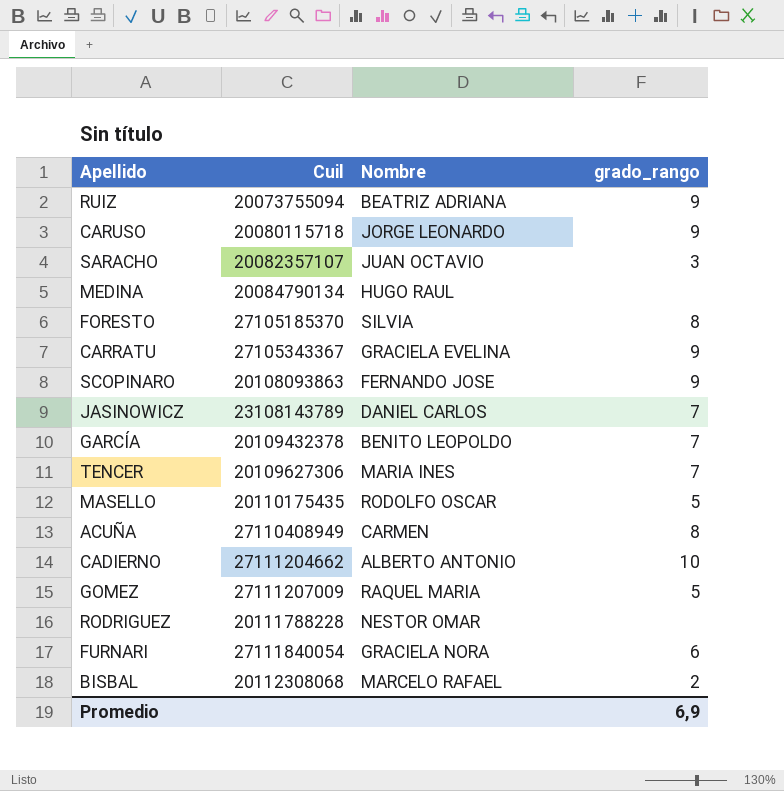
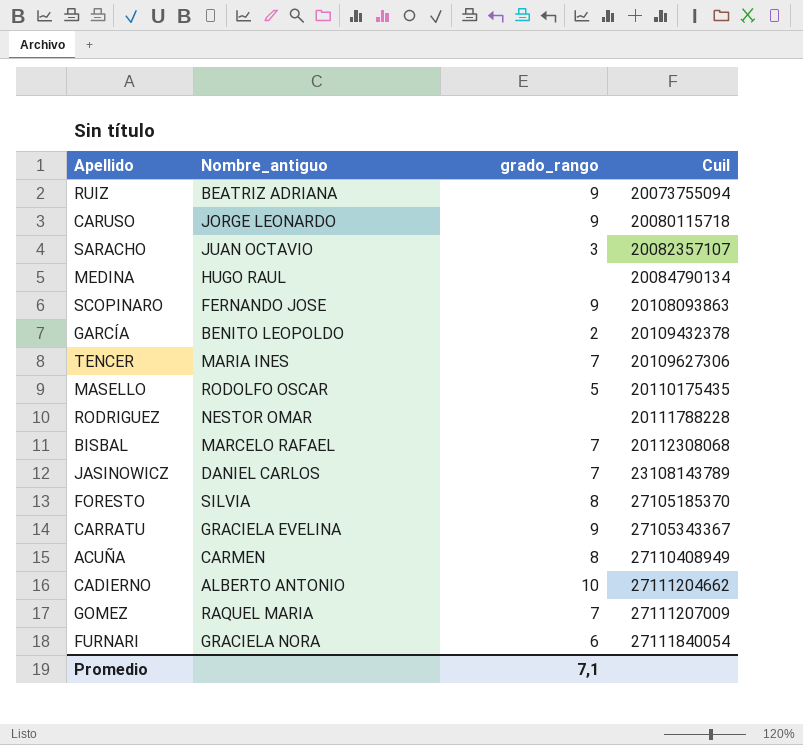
row order: none -> Cuil ascending
column name: Nombre -> Nombre_antiguo
column Cuil | position: 2 -> 4
GARCÍA | grado_rango: 7 -> 2
BISBAL | grado_rango: 2 -> 7
GOMEZ | grado_rango: 5 -> 7
Promedio | grado_rango: 6,9 -> 7,1

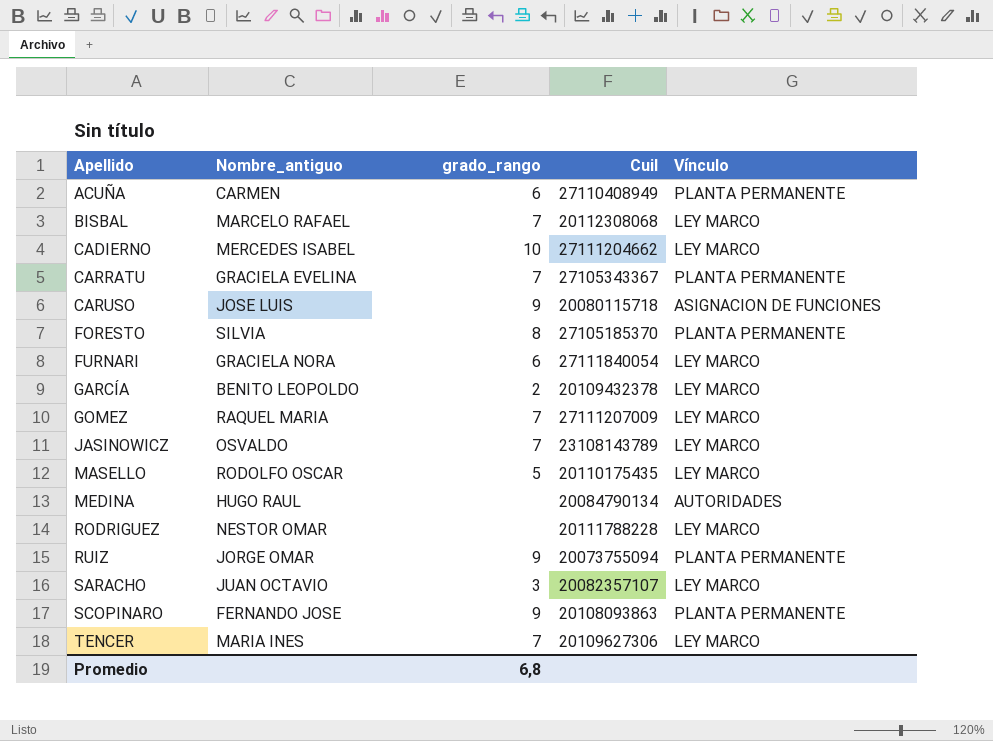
row order: Cuil ascending -> Apellido ascending
column Vínculo | position: none -> 5
ACUÑA | grado_rango: 8 -> 6
CADIERNO | Nombre_antiguo: ALBERTO ANTONIO -> MERCEDES ISABEL
CARRATU | grado_rango: 9 -> 7
CARUSO | Nombre_antiguo: JORGE LEONARDO -> JOSE LUIS
JASINOWICZ | Nombre_antiguo: DANIEL CARLOS -> OSVALDO
RUIZ | Nombre_antiguo: BEATRIZ ADRIANA -> JORGE OMAR
Promedio | grado_rango: 7,1 -> 6,8

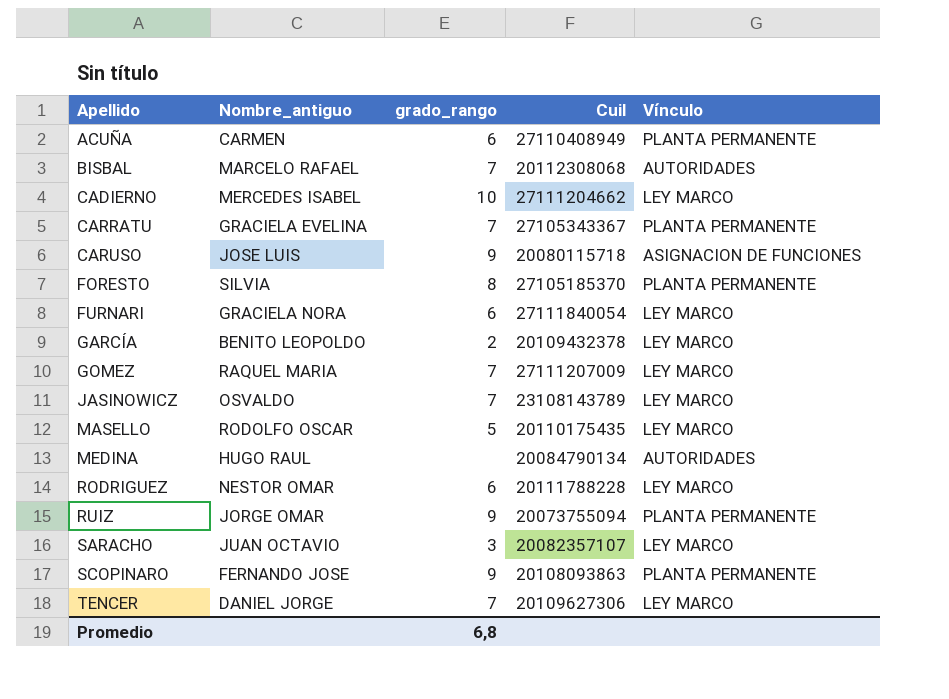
BISBAL | Vínculo: LEY MARCO -> AUTORIDADES
RODRIGUEZ | grado_rango: none -> 6
TENCER | Nombre_antiguo: MARIA INES -> DANIEL JORGE

